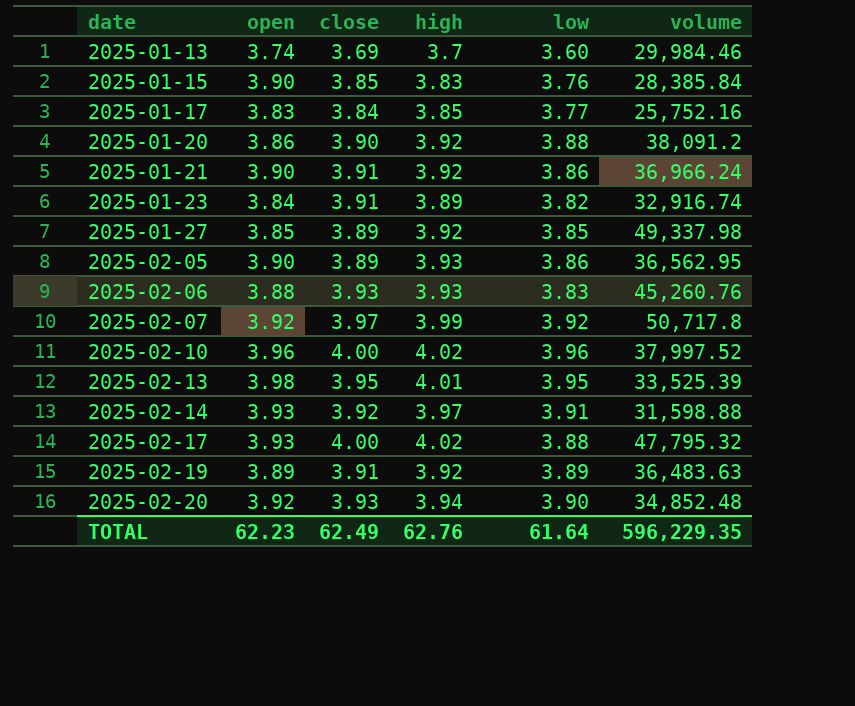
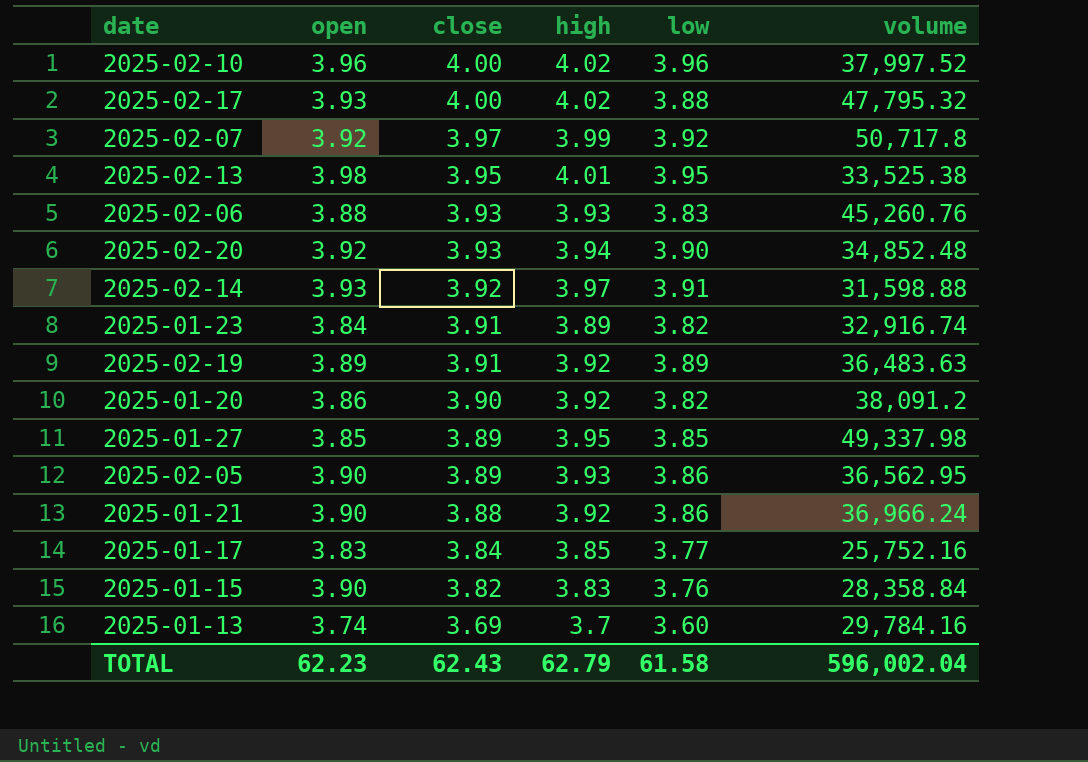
row order: date ascending -> close descending
2025-02-13 | volume: 33,525.39 -> 33,525.38
2025-01-20 | low: 3.88 -> 3.82
2025-01-27 | high: 3.92 -> 3.95
2025-01-21 | close: 3.91 -> 3.88
2025-01-15 | close: 3.85 -> 3.82
2025-01-15 | volume: 28,385.84 -> 28,358.84
2025-01-13 | volume: 29,984.46 -> 29,784.16
TOTAL | close: 62.49 -> 62.43
TOTAL | high: 62.76 -> 62.79
TOTAL | low: 61.64 -> 61.58
TOTAL | volume: 596,229.35 -> 596,002.04

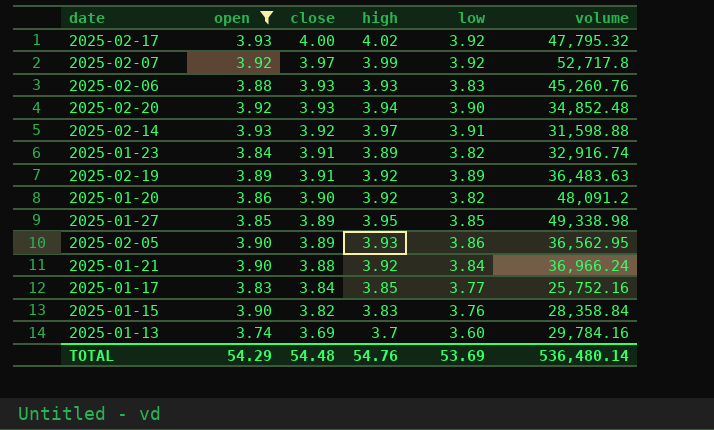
filter: none -> open <= 3.93
2025-02-17 | low: 3.88 -> 3.92
2025-02-07 | volume: 50,717.8 -> 52,717.8
2025-01-20 | volume: 38,091.2 -> 48,091.2
2025-01-27 | volume: 49,337.98 -> 49,338.98
2025-01-21 | low: 3.86 -> 3.84
TOTAL | open: 62.23 -> 54.29
TOTAL | close: 62.43 -> 54.48
TOTAL | high: 62.79 -> 54.76
TOTAL | low: 61.58 -> 53.69
TOTAL | volume: 596,002.04 -> 536,480.14

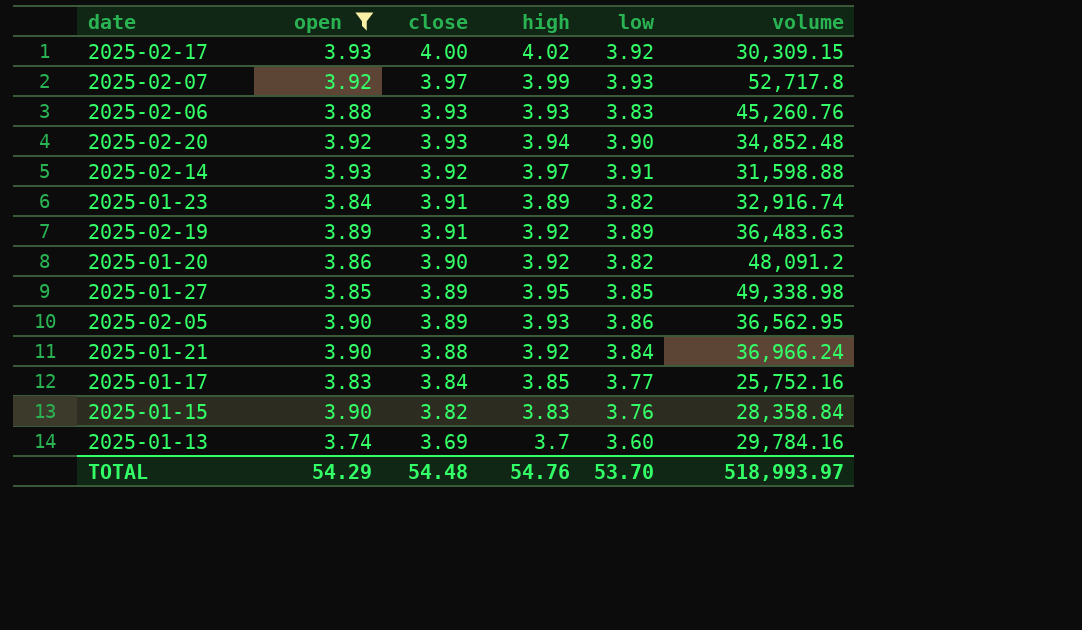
2025-02-17 | volume: 47,795.32 -> 30,309.15
2025-02-07 | low: 3.92 -> 3.93
TOTAL | low: 53.69 -> 53.70
TOTAL | volume: 536,480.14 -> 518,993.97

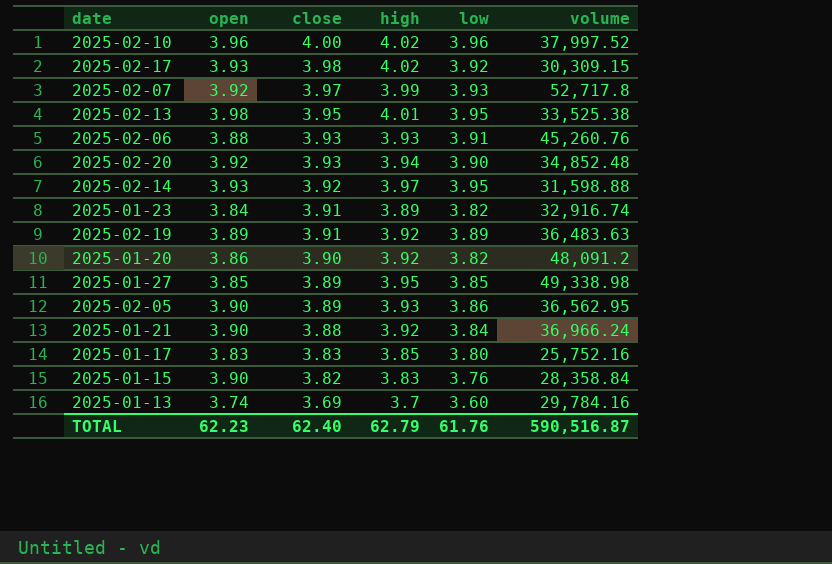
filter: open <= 3.93 -> none
2025-02-17 | close: 4.00 -> 3.98
2025-02-06 | low: 3.83 -> 3.91
2025-02-14 | low: 3.91 -> 3.95
2025-01-17 | close: 3.84 -> 3.83
2025-01-17 | low: 3.77 -> 3.80
TOTAL | open: 54.29 -> 62.23
TOTAL | close: 54.48 -> 62.40
TOTAL | high: 54.76 -> 62.79
TOTAL | low: 53.70 -> 61.76
TOTAL | volume: 518,993.97 -> 590,516.87

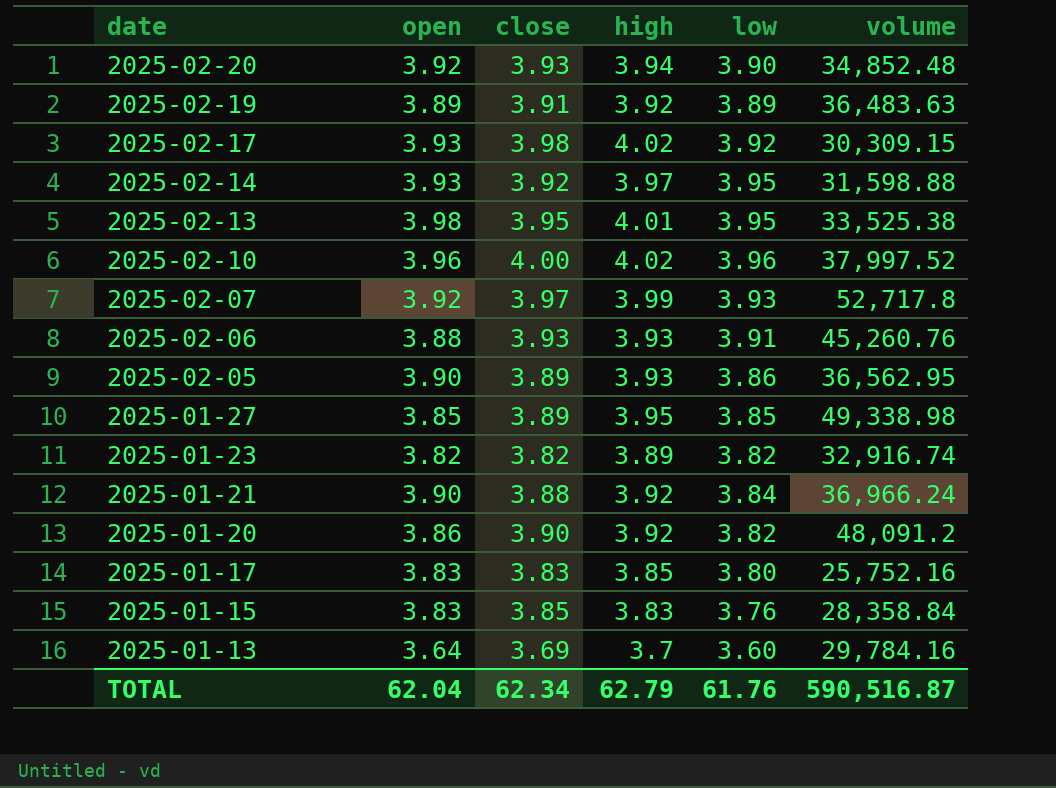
row order: close descending -> date descending
2025-01-23 | open: 3.84 -> 3.82
2025-01-23 | close: 3.91 -> 3.82
2025-01-15 | open: 3.90 -> 3.83
2025-01-15 | close: 3.82 -> 3.85
2025-01-13 | open: 3.74 -> 3.64
TOTAL | open: 62.23 -> 62.04
TOTAL | close: 62.40 -> 62.34

